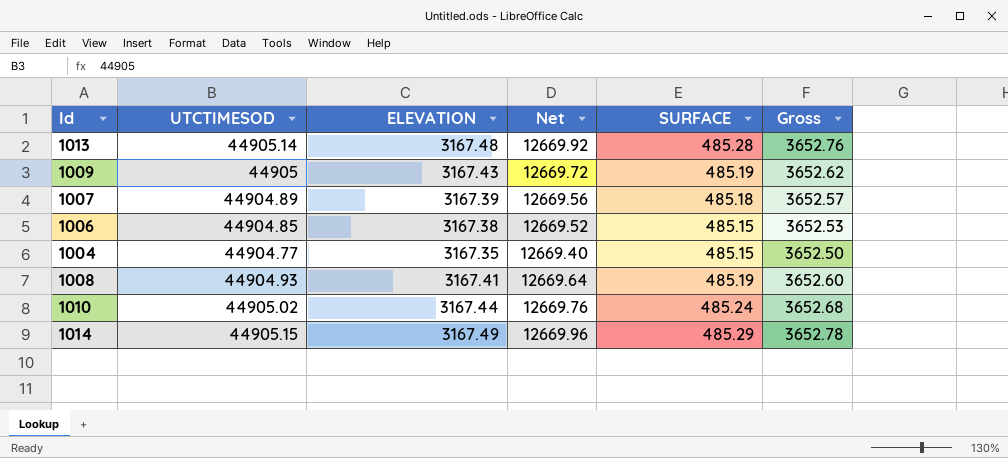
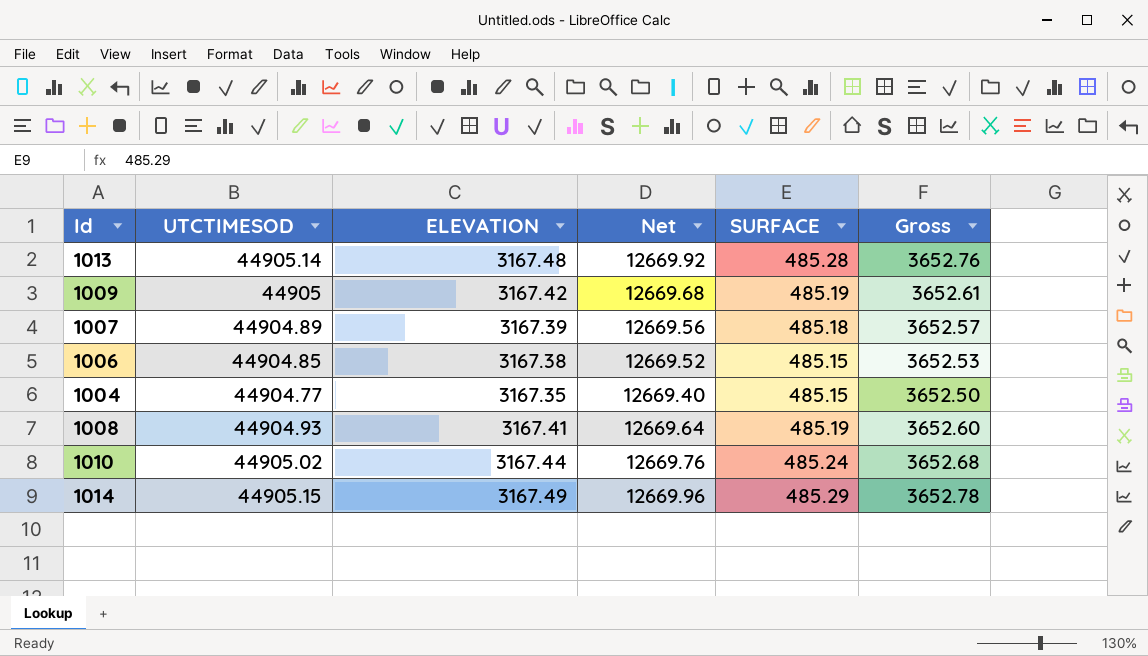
1009 | ELEVATION: 3167.43 -> 3167.42
1009 | Net: 12669.72 -> 12669.68
1009 | Gross: 3652.62 -> 3652.61

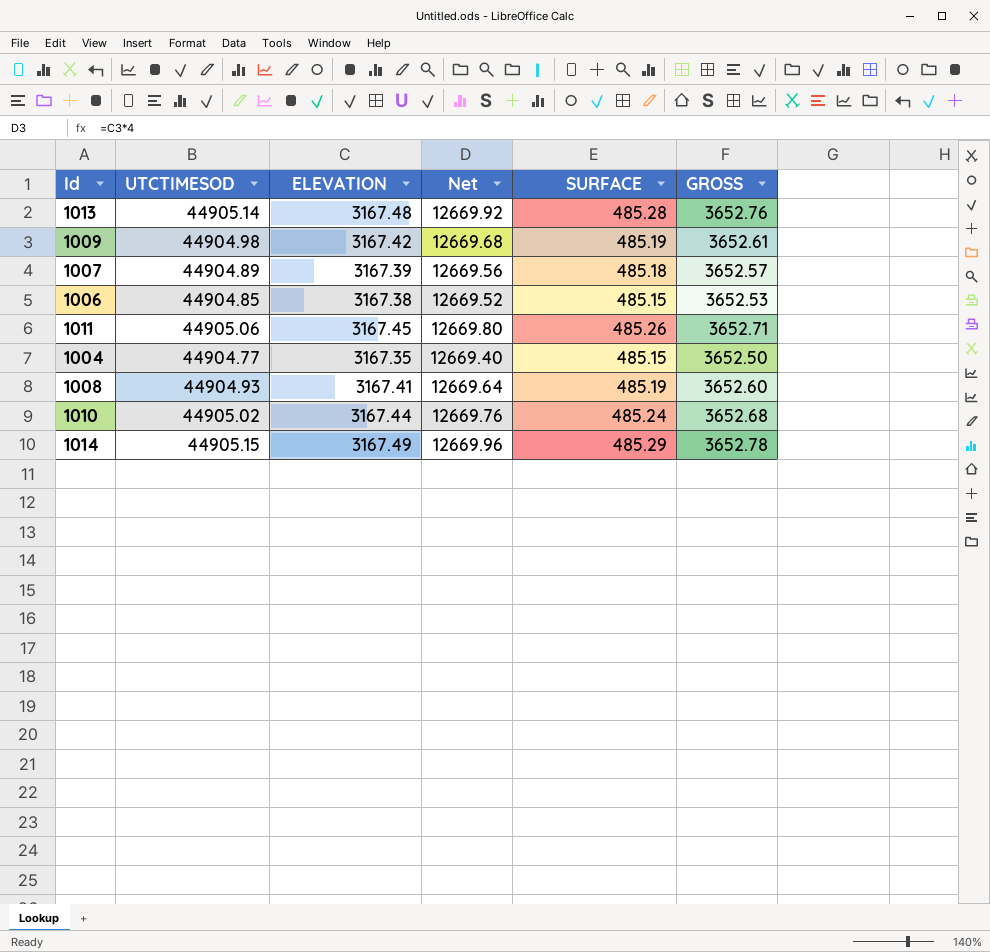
column name: Gross -> GROSS
1009 | UTCTIMESOD: 44905 -> 44904.98
row 1011: none -> 44905.06 | 3167.45 | 12669.80 | 485.26 | 3652.71

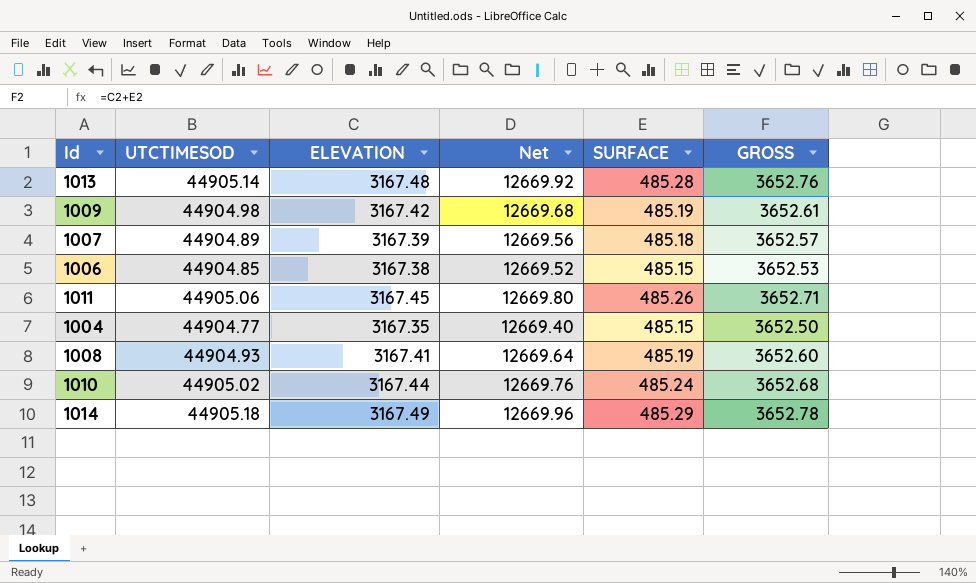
1014 | UTCTIMESOD: 44905.15 -> 44905.18

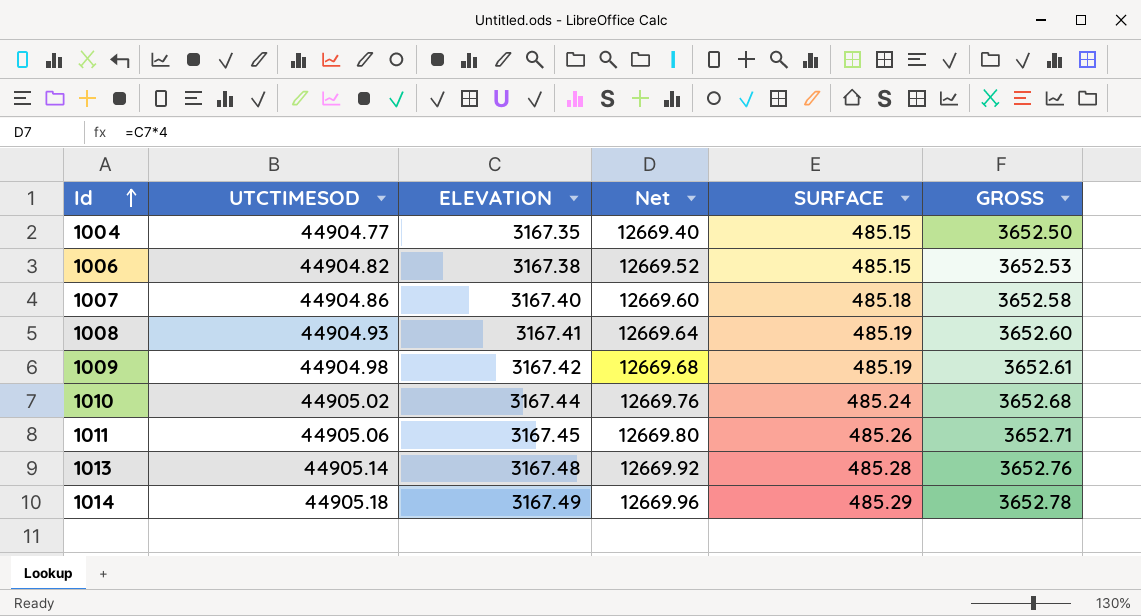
row order: none -> Id ascending
1006 | UTCTIMESOD: 44904.85 -> 44904.82
1007 | UTCTIMESOD: 44904.89 -> 44904.86
1007 | ELEVATION: 3167.39 -> 3167.40
1007 | Net: 12669.56 -> 12669.60
1007 | GROSS: 3652.57 -> 3652.58

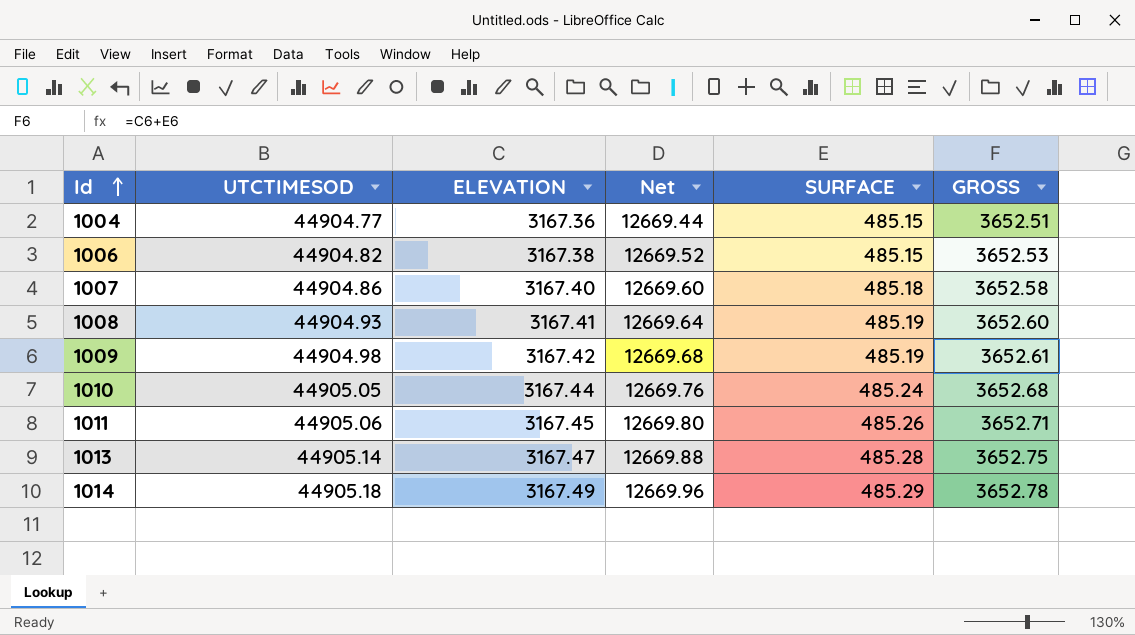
1004 | ELEVATION: 3167.35 -> 3167.36
1004 | Net: 12669.40 -> 12669.44
1004 | GROSS: 3652.50 -> 3652.51
1010 | UTCTIMESOD: 44905.02 -> 44905.05
1013 | ELEVATION: 3167.48 -> 3167.47
1013 | Net: 12669.92 -> 12669.88
1013 | GROSS: 3652.76 -> 3652.75

